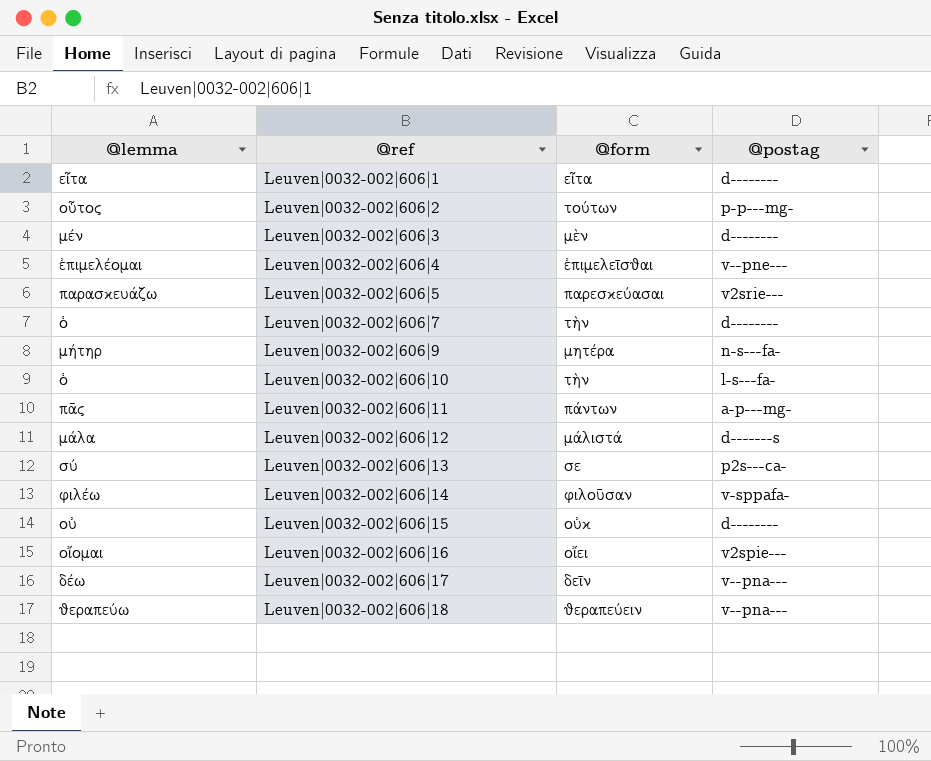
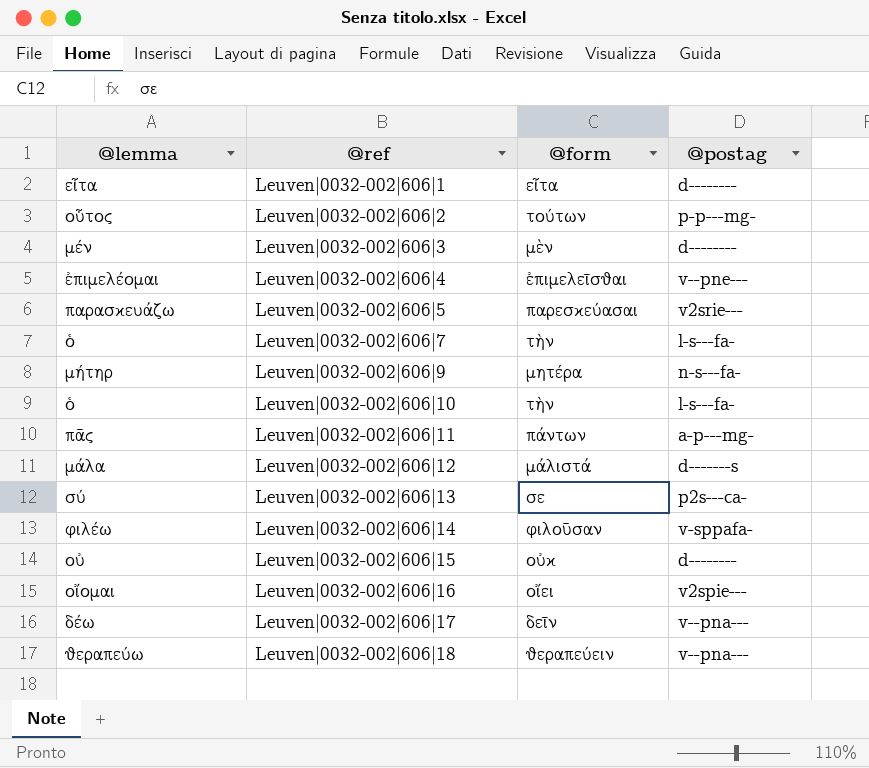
Leuven|0032-002|606|7 | @postag: d-------- -> l-s---fa-

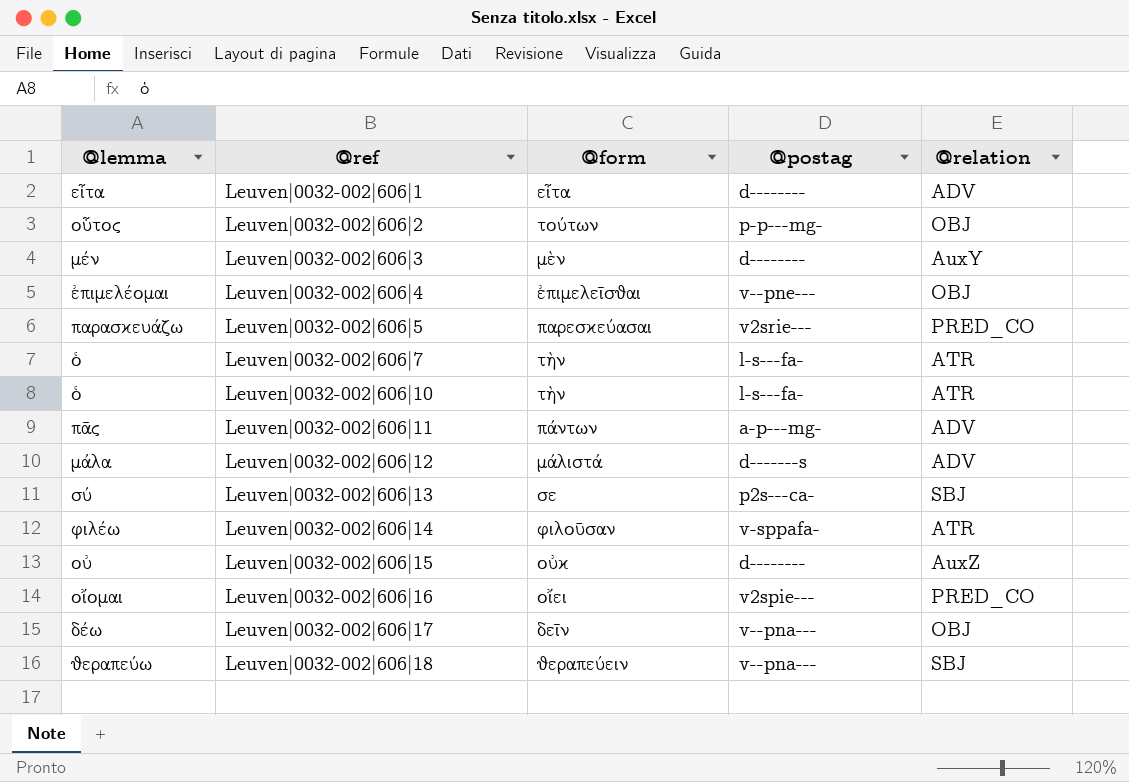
column @relation | position: none -> 5
row Leuven|0032-002|606|9: μήτηρ | μητέρα | n-s---fa- -> none

